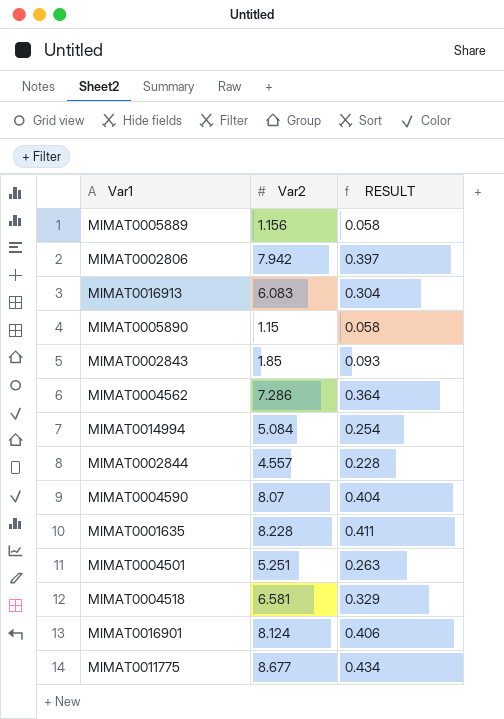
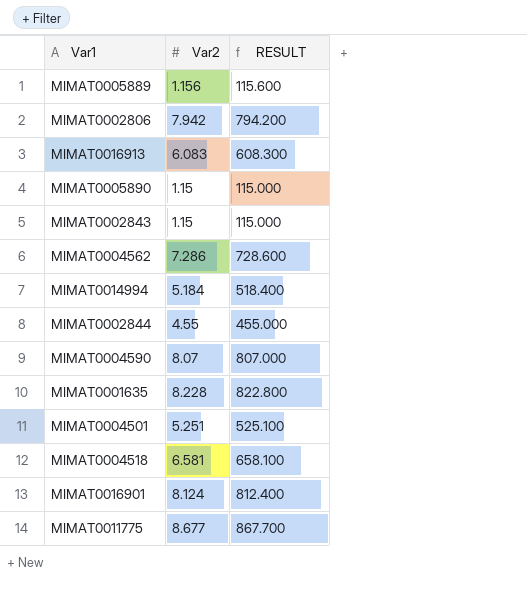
column RESULT | formula: [Var2] * 0.05 -> [Var2] * 100
MIMAT0002843 | Var2: 1.85 -> 1.15
MIMAT0014994 | Var2: 5.084 -> 5.184
MIMAT0002844 | Var2: 4.557 -> 4.55

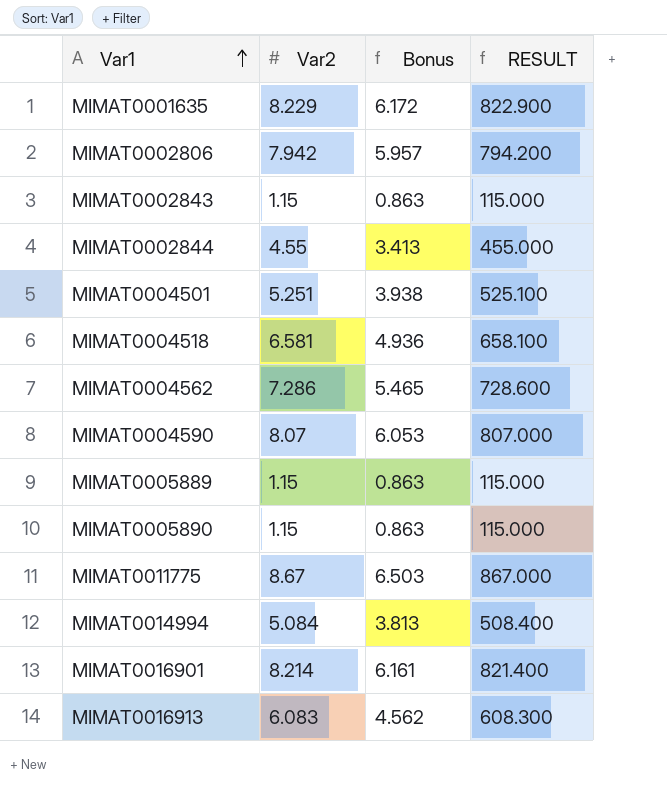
row order: none -> Var1 ascending
column Bonus | formula: none -> [Var2] * 0.75
MIMAT0001635 | Var2: 8.228 -> 8.229
MIMAT0001635 | RESULT: 822.800 -> 822.900
MIMAT0005889 | Var2: 1.156 -> 1.15
MIMAT0005889 | RESULT: 115.600 -> 115.000
MIMAT0011775 | Var2: 8.677 -> 8.67
MIMAT0011775 | RESULT: 867.700 -> 867.000
MIMAT0014994 | Var2: 5.184 -> 5.084
MIMAT0014994 | RESULT: 518.400 -> 508.400
MIMAT0016901 | Var2: 8.124 -> 8.214
MIMAT0016901 | RESULT: 812.400 -> 821.400

